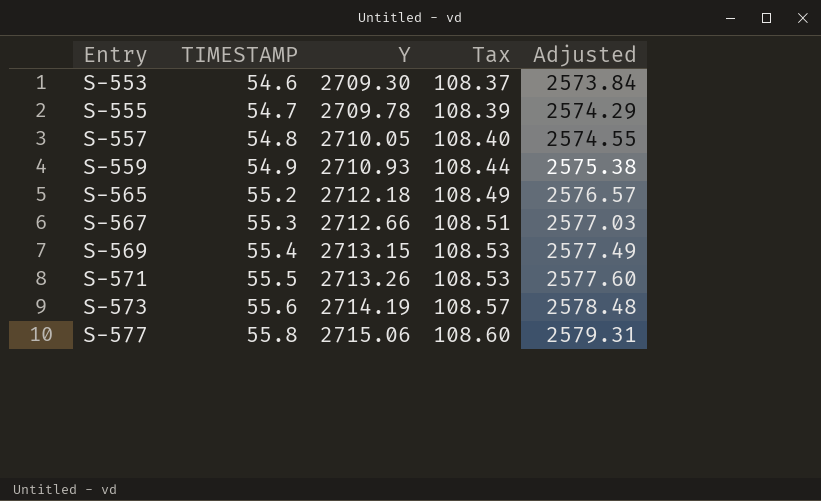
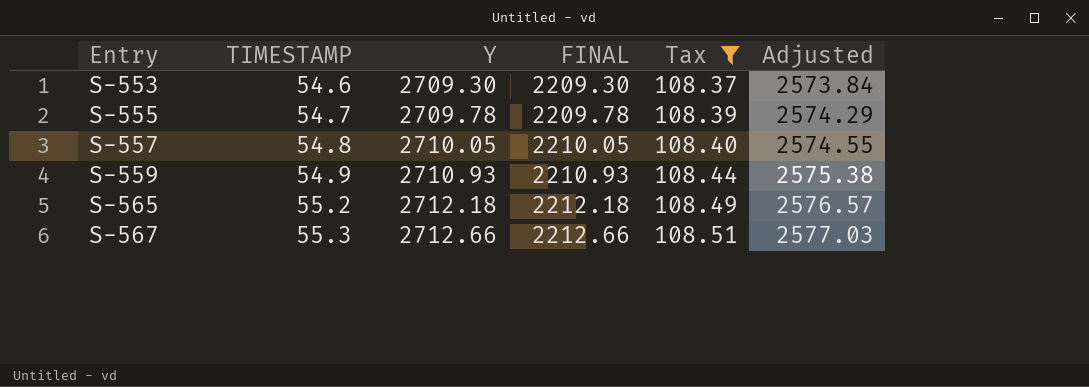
filter: none -> Tax <= 108.51
column FINAL | formula: none -> [Y] - 500

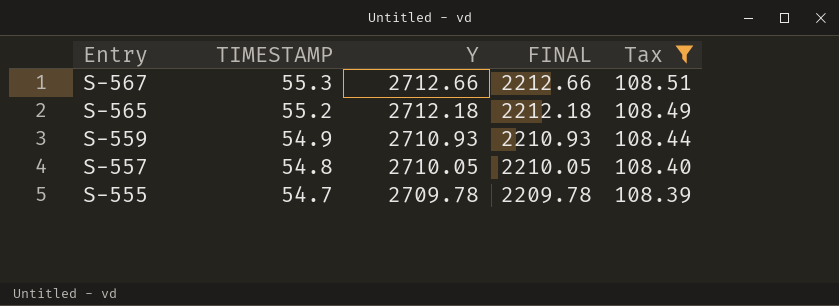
row order: Entry ascending -> Entry descending
column Adjusted | formula: [Y] * 0.95 -> none
row S-553: 54.6 | 2709.30 | 2209.30 | 108.37 | 2573.84 -> none

